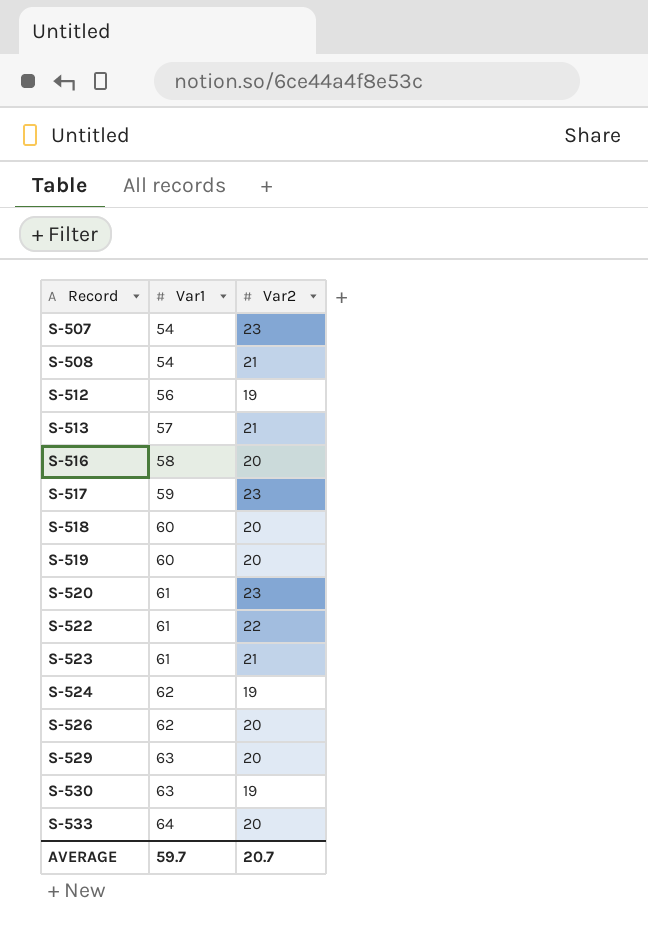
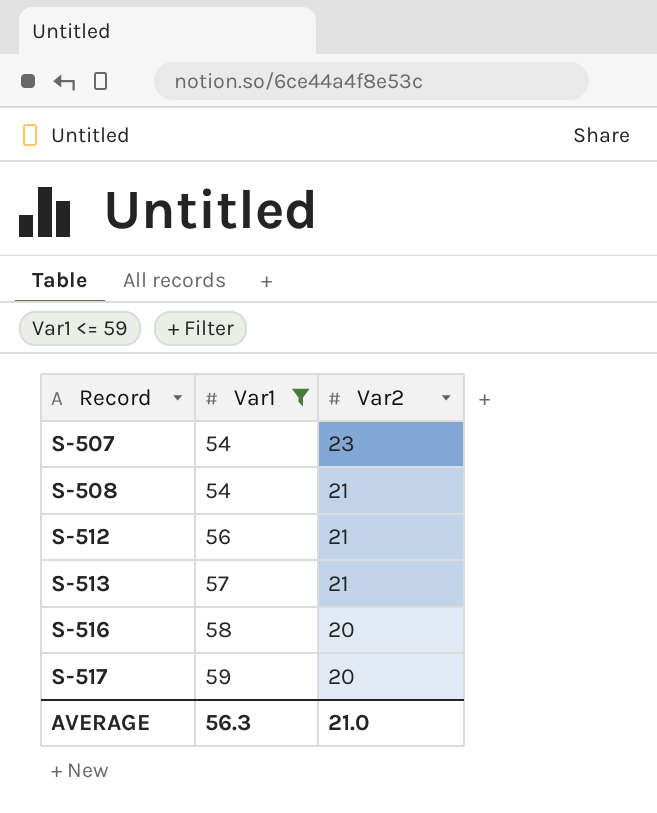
filter: none -> Var1 <= 59
S-512 | Var2: 19 -> 21
S-517 | Var2: 23 -> 20
AVERAGE | Var1: 59.7 -> 56.3
AVERAGE | Var2: 20.7 -> 21.0

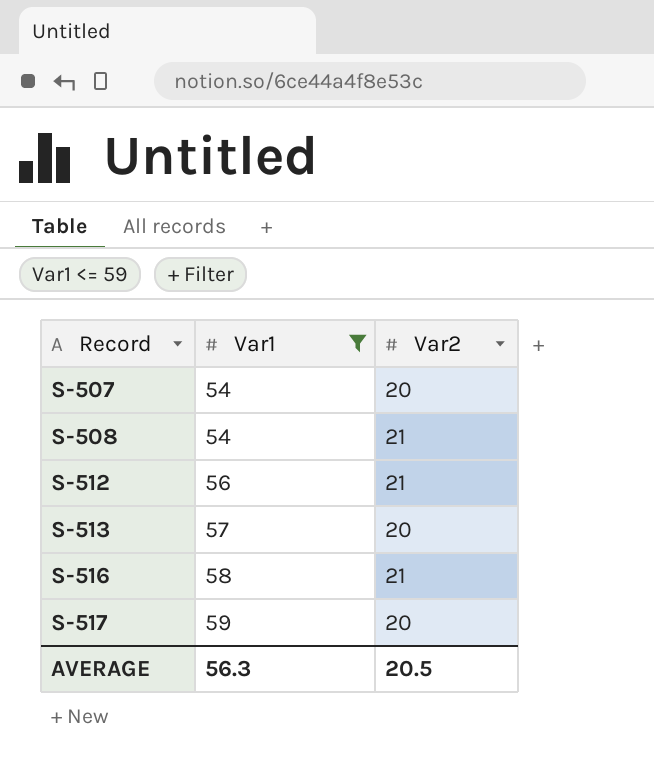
S-507 | Var2: 23 -> 20
S-513 | Var2: 21 -> 20
S-516 | Var2: 20 -> 21
AVERAGE | Var2: 21.0 -> 20.5

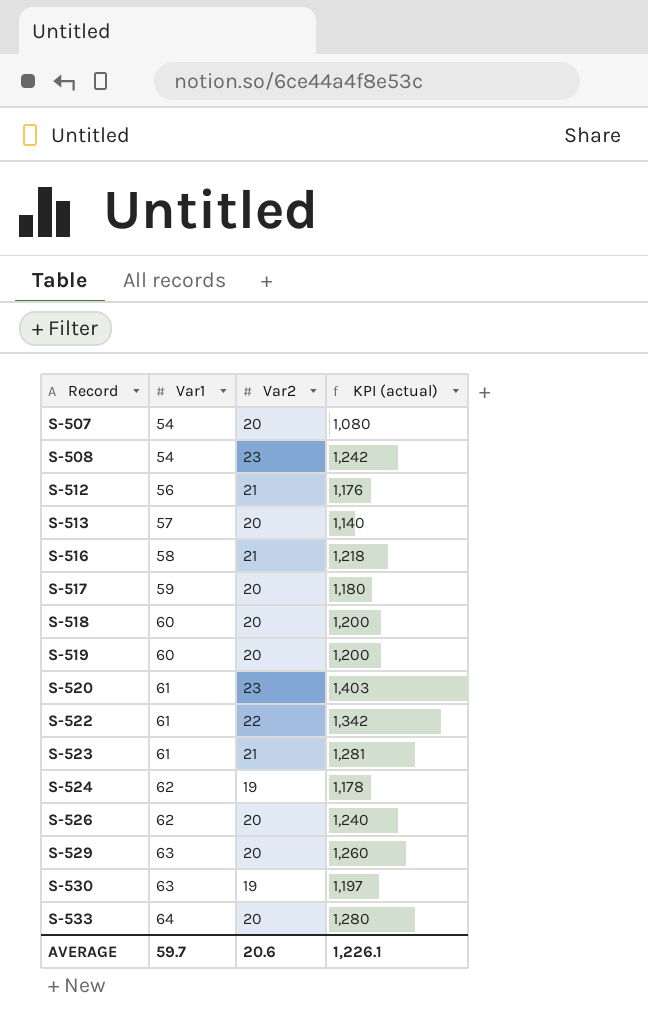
filter: Var1 <= 59 -> none
column KPI (actual) | formula: none -> [Var1] * [Var2]
S-508 | Var2: 21 -> 23
AVERAGE | Var1: 56.3 -> 59.7
AVERAGE | Var2: 20.5 -> 20.6

